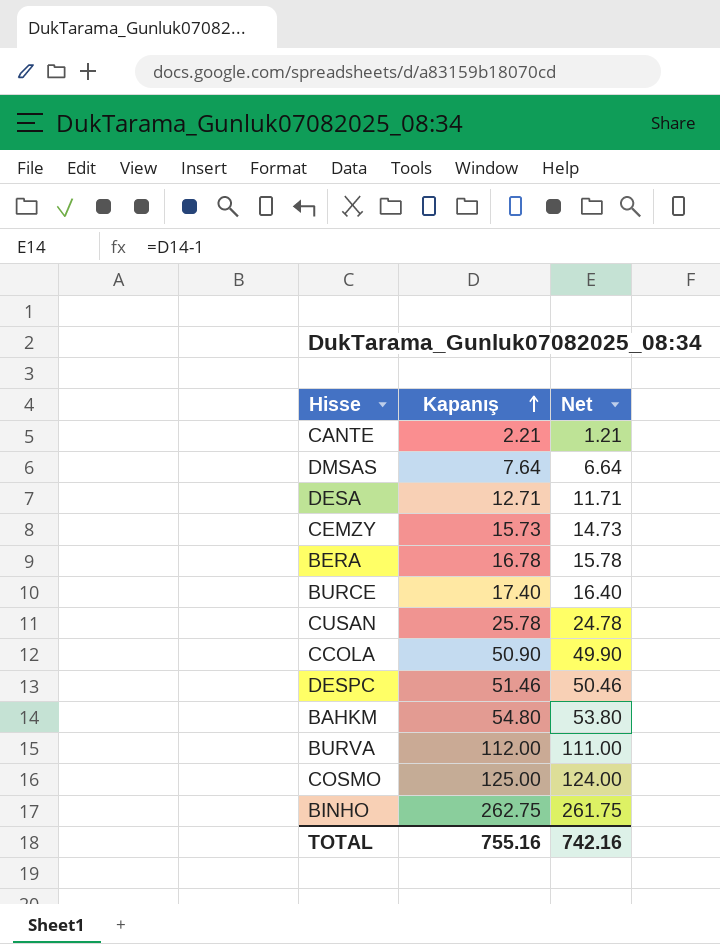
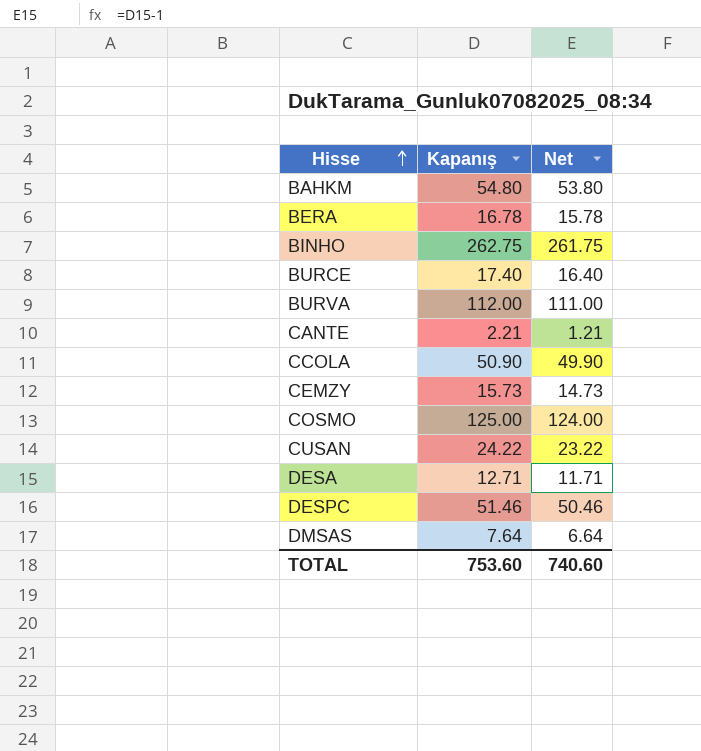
row order: Kapanış ascending -> Hisse ascending
CUSAN | Kapanış: 25.78 -> 24.22
CUSAN | Net: 24.78 -> 23.22
TOTAL | Kapanış: 755.16 -> 753.60
TOTAL | Net: 742.16 -> 740.60

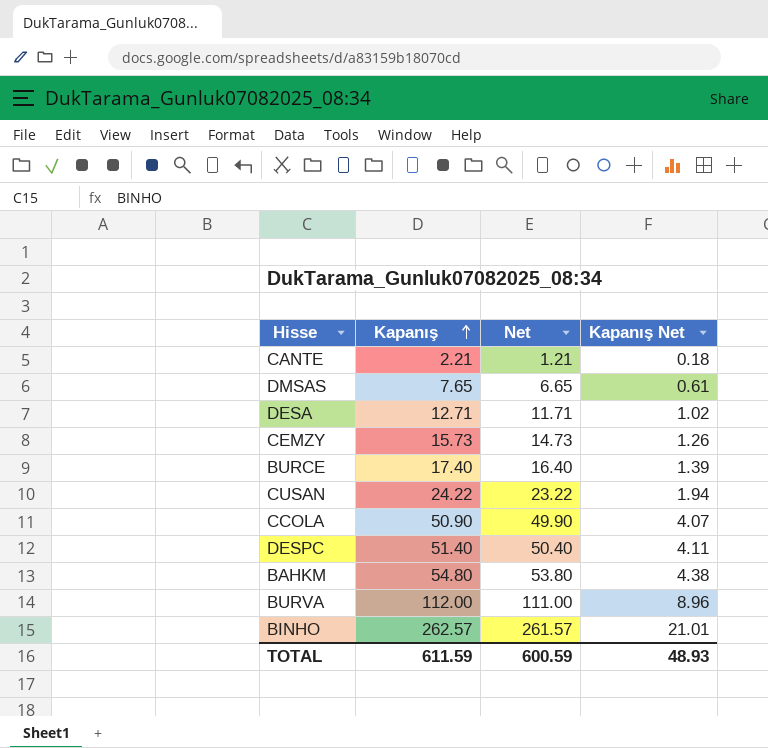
row order: Hisse ascending -> Kapanış ascending
column Kapanış Net | formula: none -> [Kapanış] * 0.08
row BERA: 16.78 | 15.78 -> none
row COSMO: 125.00 | 124.00 -> none
DMSAS | Kapanış: 7.64 -> 7.65
DMSAS | Net: 6.64 -> 6.65
DESPC | Kapanış: 51.46 -> 51.40
DESPC | Net: 50.46 -> 50.40
BINHO | Kapanış: 262.75 -> 262.57
BINHO | Net: 261.75 -> 261.57
TOTAL | Kapanış: 753.60 -> 611.59
TOTAL | Net: 740.60 -> 600.59

